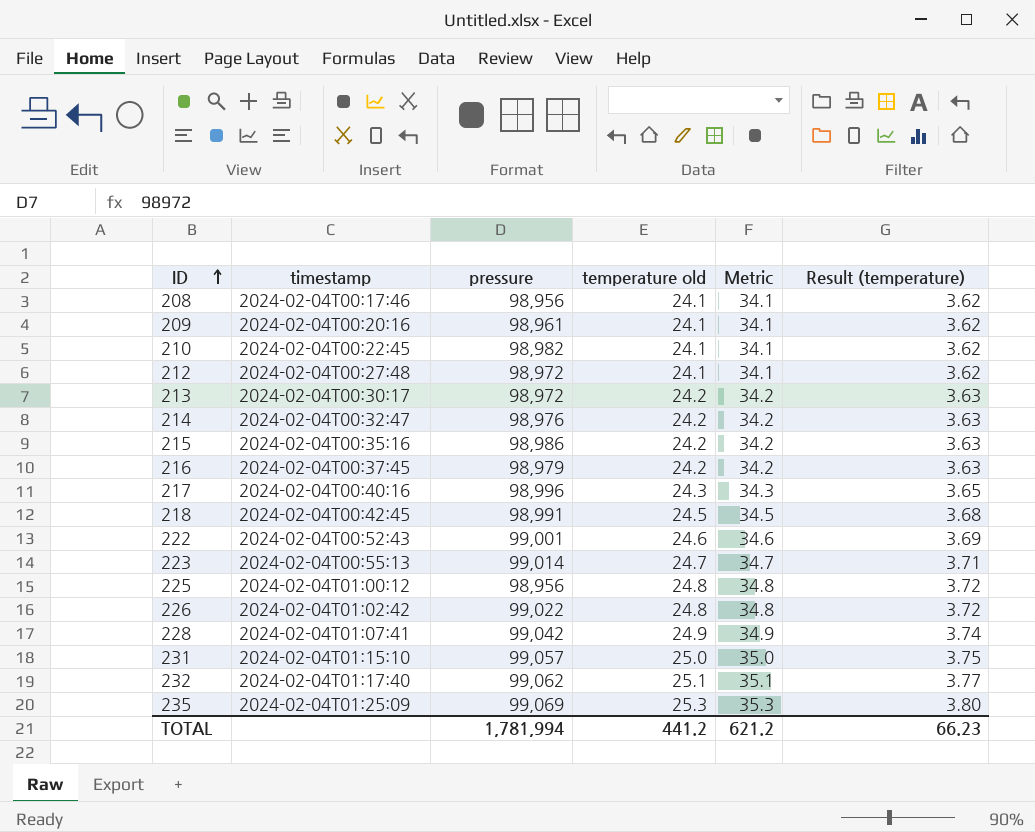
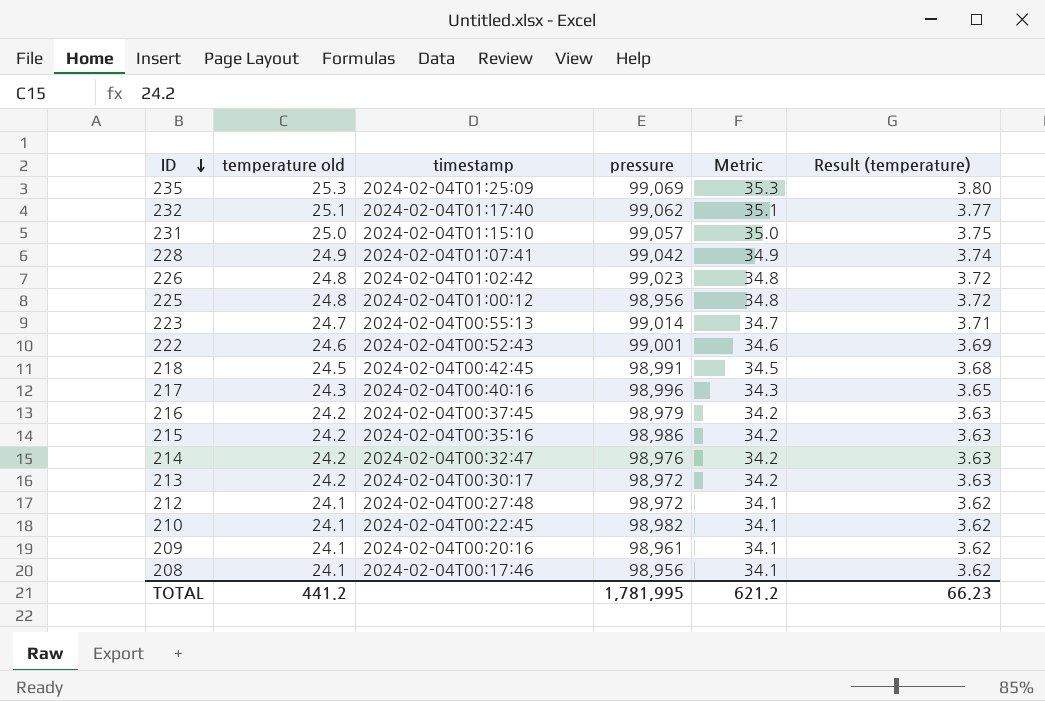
row order: ID ascending -> ID descending
column temperature old | position: 4 -> 2
226 | pressure: 99,022 -> 99,023
TOTAL | pressure: 1,781,994 -> 1,781,995

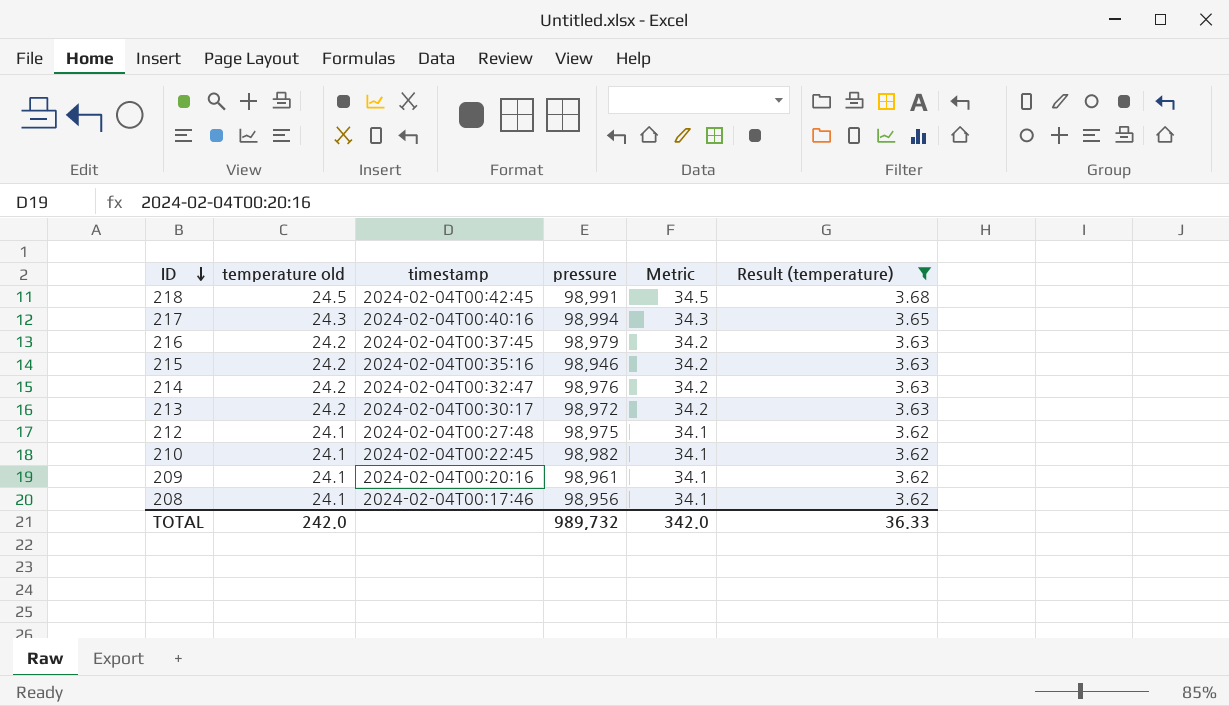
filter: none -> Result (temperature) <= 3.68
217 | pressure: 98,996 -> 98,994
215 | pressure: 98,986 -> 98,946
212 | pressure: 98,972 -> 98,975
TOTAL | temperature old: 441.2 -> 242.0
TOTAL | pressure: 1,781,995 -> 989,732
TOTAL | Metric: 621.2 -> 342.0
TOTAL | Result (temperature): 66.23 -> 36.33

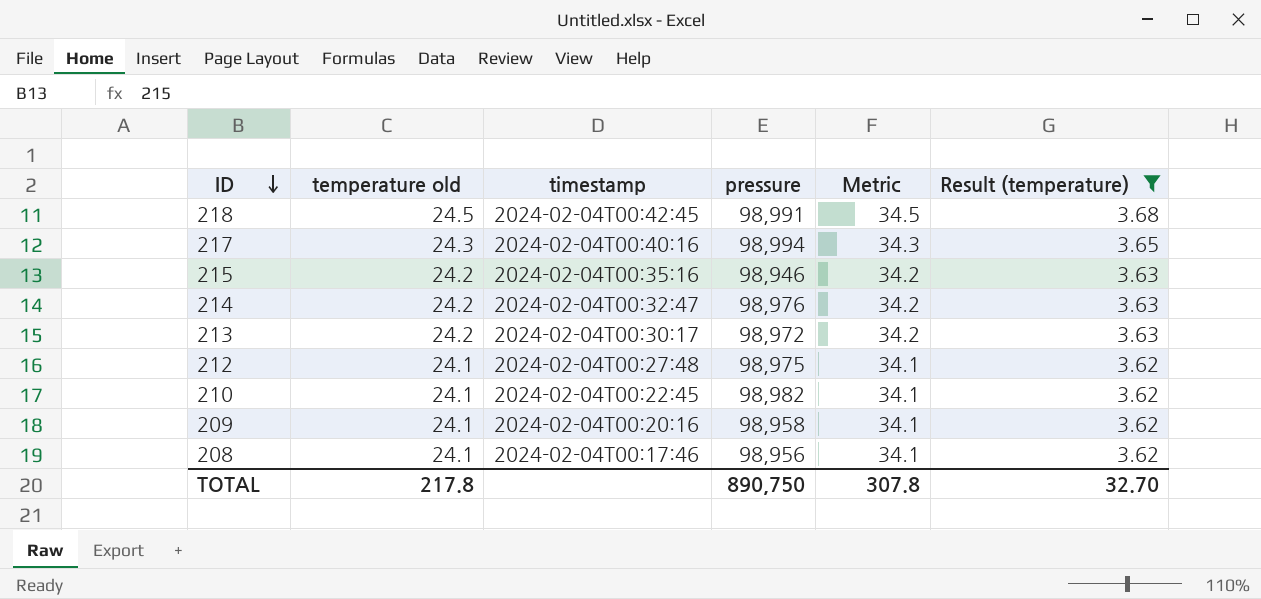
row 216: 24.2 | 2024-02-04T00:37:45 | 98,979 | 34.2 | 3.63 -> none
209 | pressure: 98,961 -> 98,958
TOTAL | temperature old: 242.0 -> 217.8
TOTAL | pressure: 989,732 -> 890,750
TOTAL | Metric: 342.0 -> 307.8
TOTAL | Result (temperature): 36.33 -> 32.70

